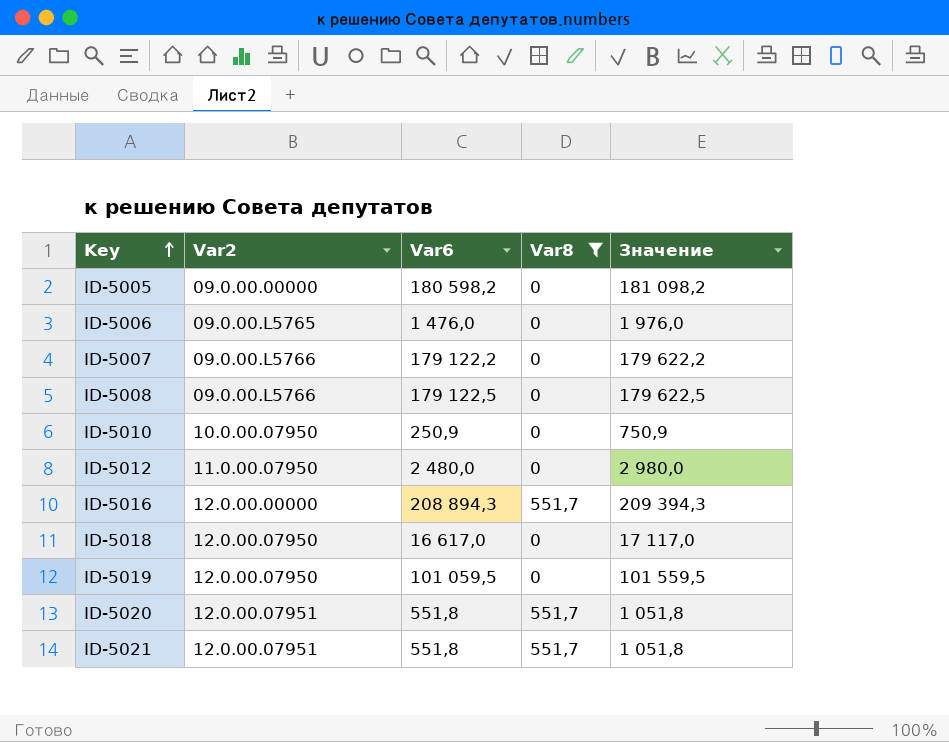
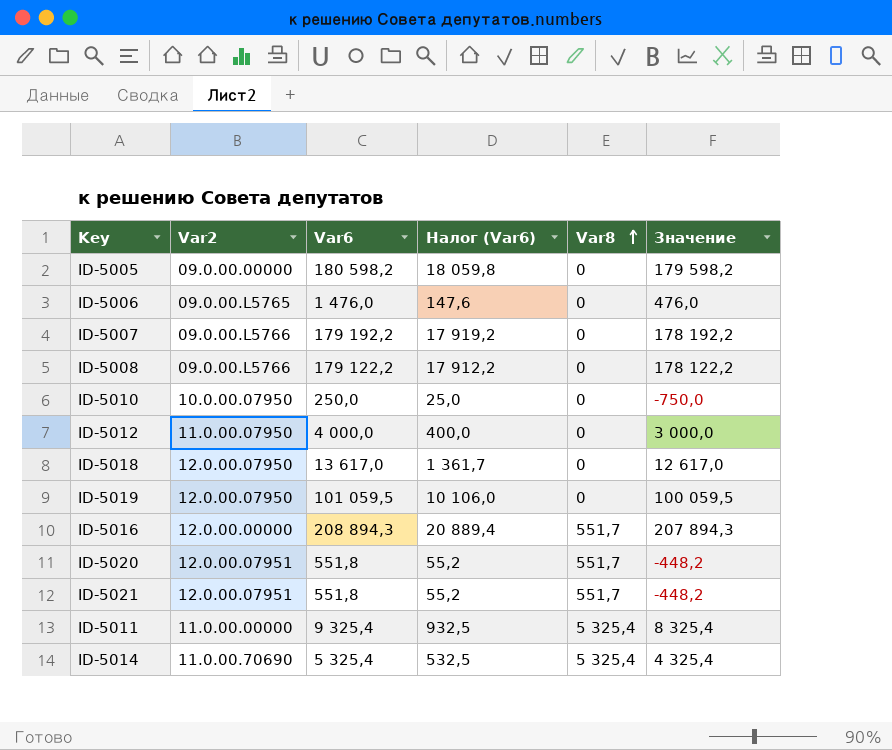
filter: Var8 != 5 325,4 -> none
row order: Key ascending -> Var8 ascending
column Налог (Var6) | formula: none -> [Var6] * 0,1
column Значение | formula: [Var6] + 500 -> [Var6] - 1000
ID-5007 | Var6: 179 122,2 -> 179 192,2
ID-5008 | Var6: 179 122,5 -> 179 122,2
ID-5010 | Var6: 250,9 -> 250,0
ID-5012 | Var6: 2 480,0 -> 4 000,0
ID-5018 | Var6: 16 617,0 -> 13 617,0

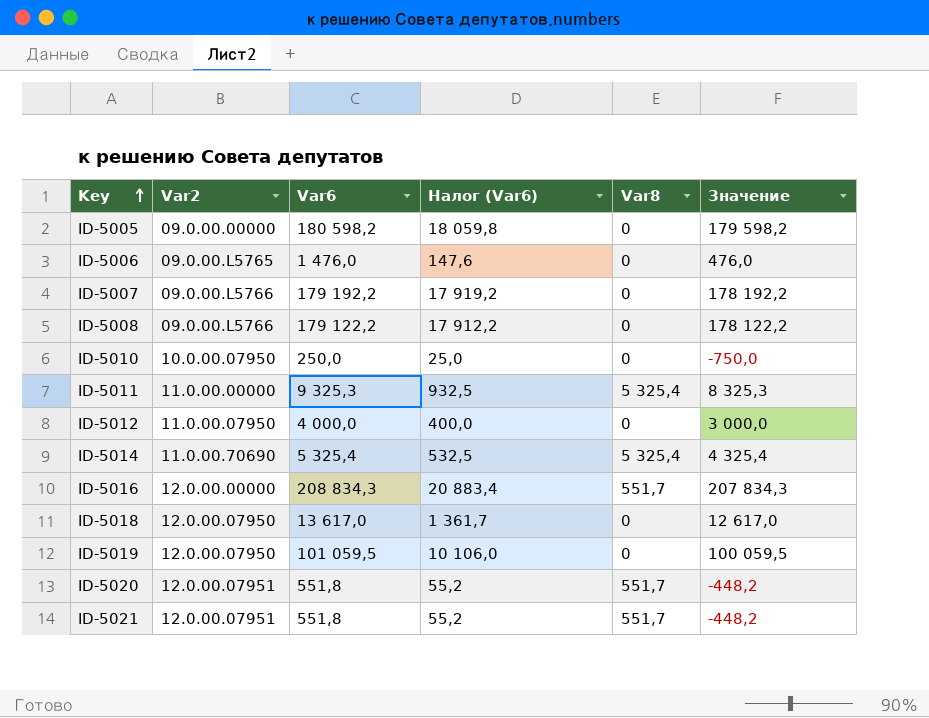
row order: Var8 ascending -> Key ascending
ID-5011 | Var6: 9 325,4 -> 9 325,3
ID-5011 | Значение: 8 325,4 -> 8 325,3
ID-5016 | Var6: 208 894,3 -> 208 834,3
ID-5016 | Налог (Var6): 20 889,4 -> 20 883,4
ID-5016 | Значение: 207 894,3 -> 207 834,3

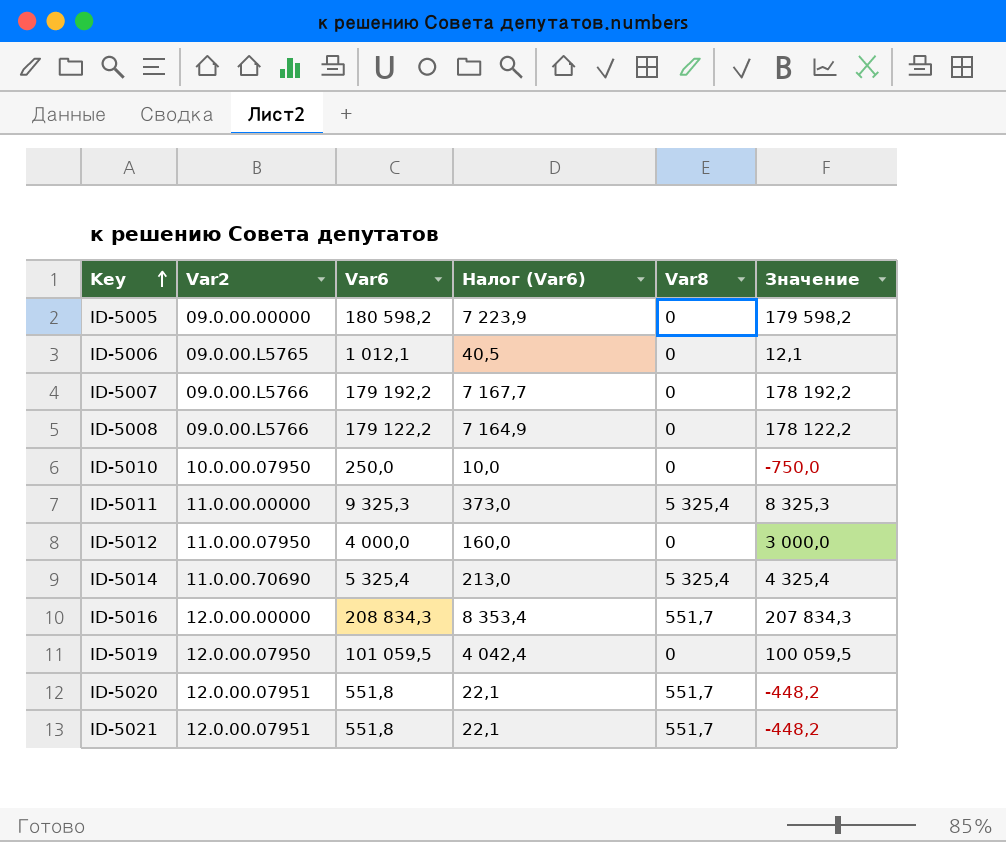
column Налог (Var6) | formula: [Var6] * 0,1 -> [Var6] * 0,04
row ID-5018: 12.0.00.07950 | 13 617,0 | 1 361,7 | 0 | 12 617,0 -> none
ID-5006 | Var6: 1 476,0 -> 1 012,1
ID-5006 | Значение: 476,0 -> 12,1

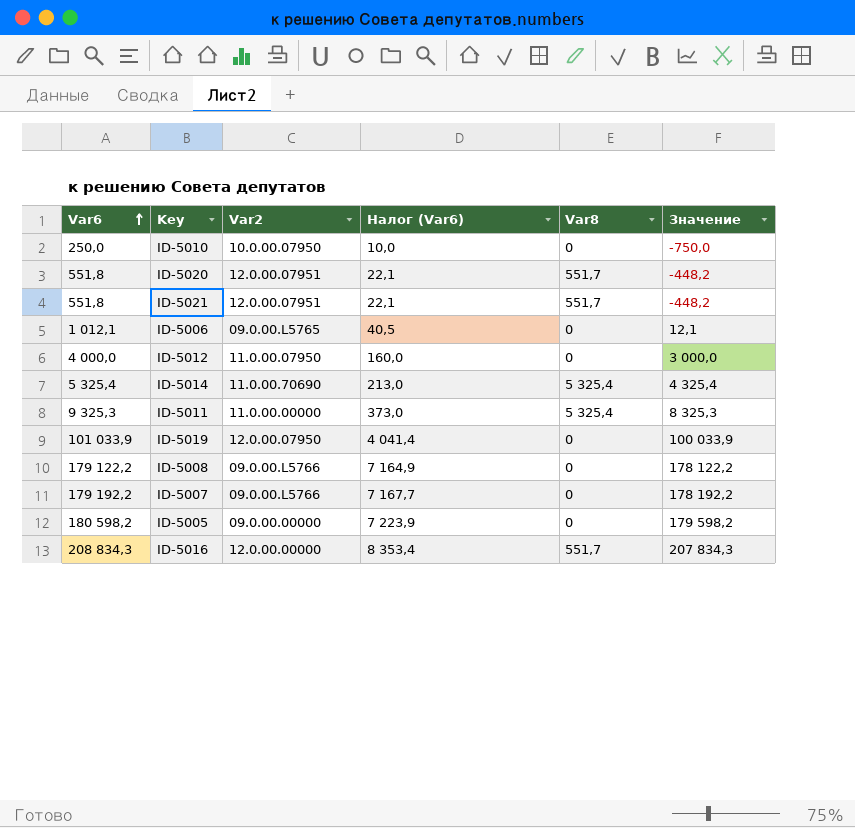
row order: Key ascending -> Var6 ascending
column Var6 | position: 3 -> 1
ID-5019 | Var6: 101 059,5 -> 101 033,9
ID-5019 | Налог (Var6): 4 042,4 -> 4 041,4
ID-5019 | Значение: 100 059,5 -> 100 033,9

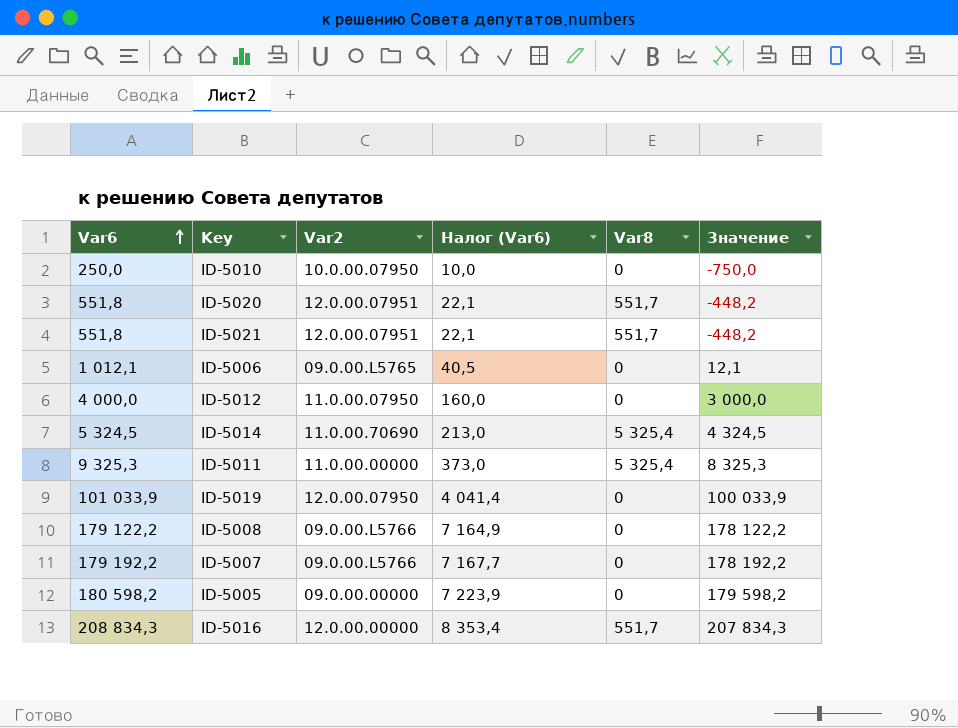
ID-5014 | Var6: 5 325,4 -> 5 324,5
ID-5014 | Значение: 4 325,4 -> 4 324,5

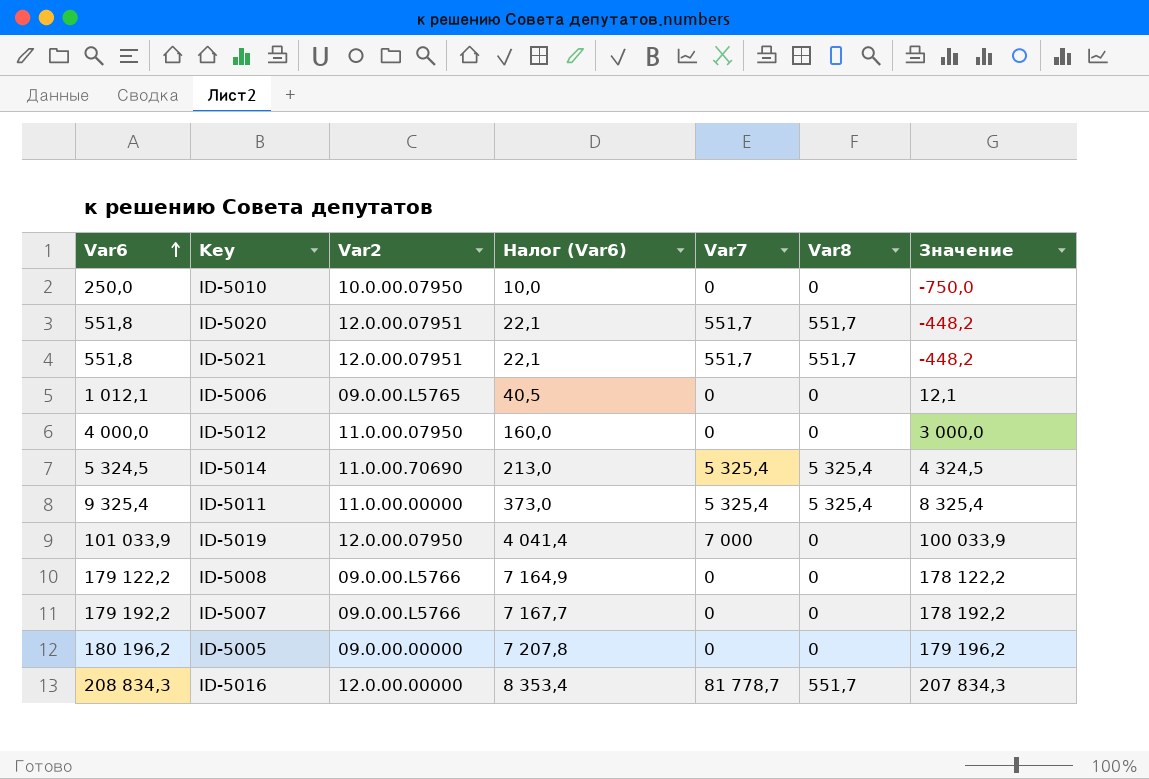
column Var7 | position: none -> 5
ID-5011 | Var6: 9 325,3 -> 9 325,4
ID-5011 | Значение: 8 325,3 -> 8 325,4
ID-5005 | Var6: 180 598,2 -> 180 196,2
ID-5005 | Налог (Var6): 7 223,9 -> 7 207,8
ID-5005 | Значение: 179 598,2 -> 179 196,2

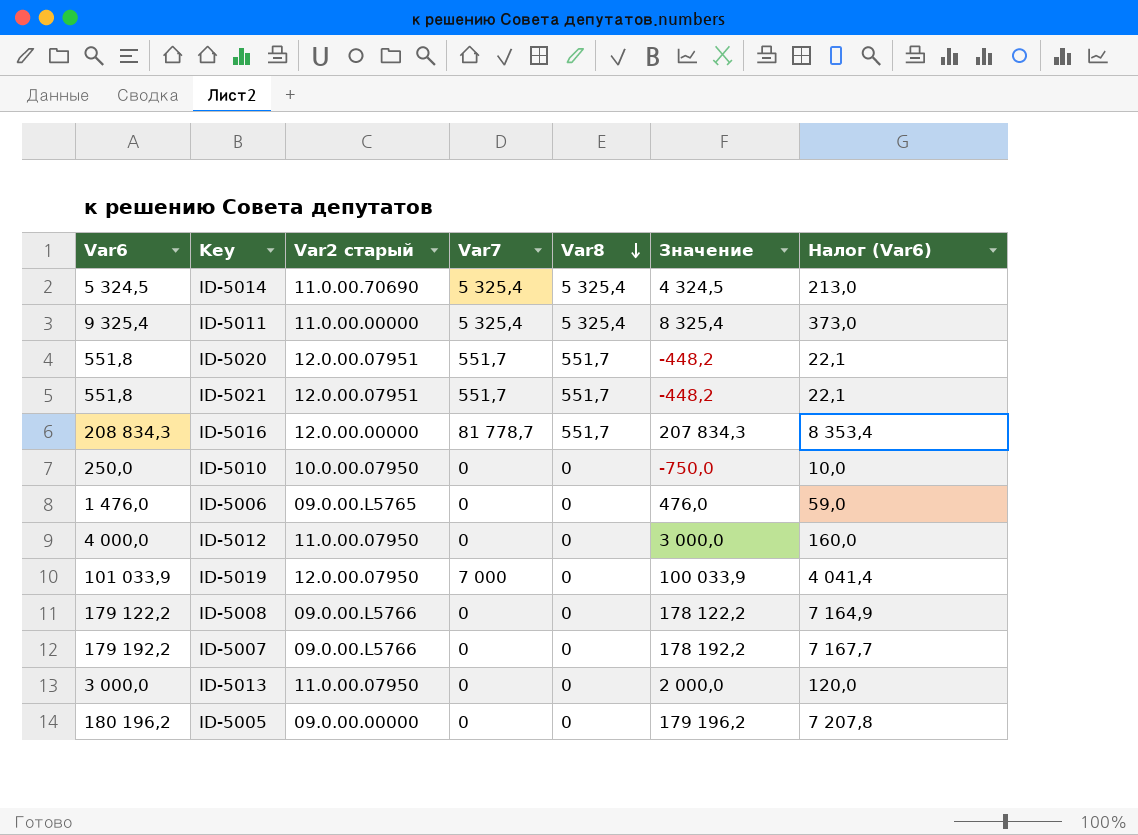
row order: Var6 ascending -> Var8 descending
column name: Var2 -> Var2 старый
column Налог (Var6) | position: 4 -> 7
ID-5006 | Var6: 1 012,1 -> 1 476,0
ID-5006 | Значение: 12,1 -> 476,0
ID-5006 | Налог (Var6): 40,5 -> 59,0
row ID-5013: none -> 3 000,0 | 11.0.00.07950 | 0 | 0 | 2 000,0 | 120,0

